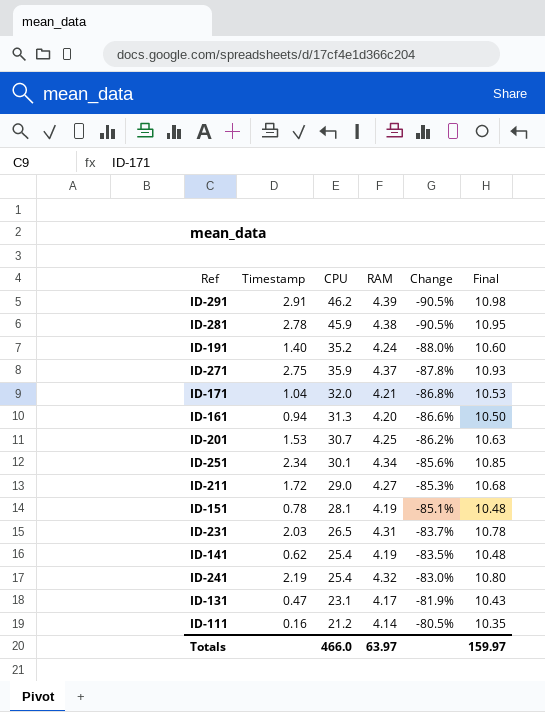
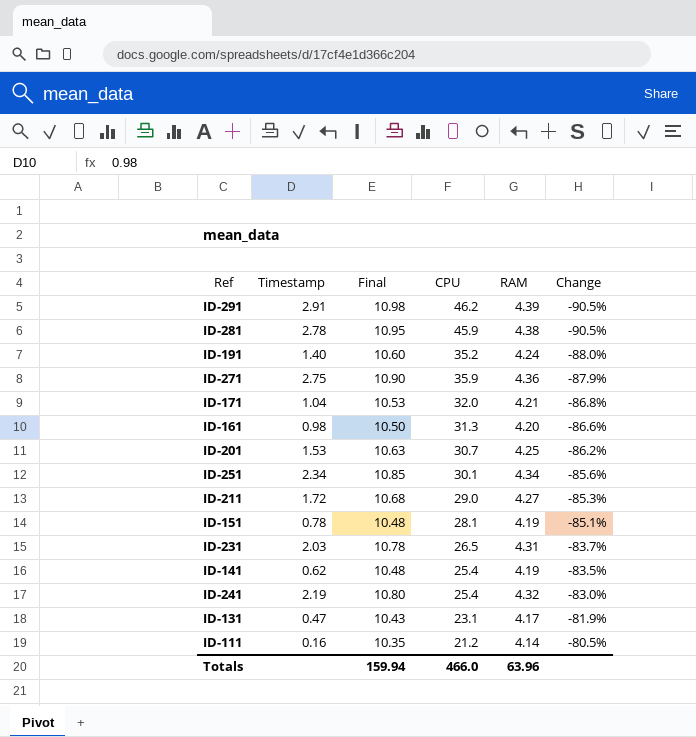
column Final | position: 6 -> 3
ID-271 | Final: 10.93 -> 10.90
ID-271 | RAM: 4.37 -> 4.36
ID-271 | Change: -87.8% -> -87.9%
ID-161 | Timestamp: 0.94 -> 0.98
Totals | Final: 159.97 -> 159.94
Totals | RAM: 63.97 -> 63.96

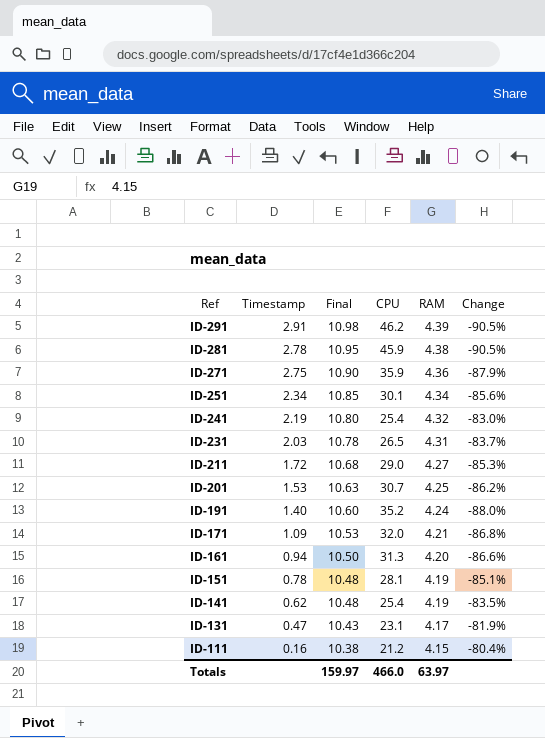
row order: Change ascending -> Ref descending
ID-171 | Timestamp: 1.04 -> 1.09
ID-161 | Timestamp: 0.98 -> 0.94
ID-111 | Final: 10.35 -> 10.38
ID-111 | RAM: 4.14 -> 4.15
ID-111 | Change: -80.5% -> -80.4%
Totals | Final: 159.94 -> 159.97
Totals | RAM: 63.96 -> 63.97

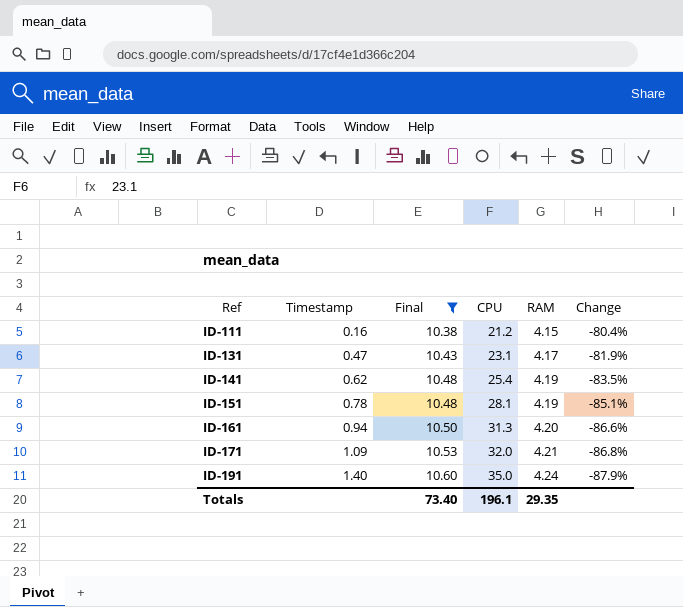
filter: none -> Final <= 10.60
row order: Ref descending -> Ref ascending
ID-191 | CPU: 35.2 -> 35.0
ID-191 | Change: -88.0% -> -87.9%
Totals | Final: 159.97 -> 73.40
Totals | CPU: 466.0 -> 196.1
Totals | RAM: 63.97 -> 29.35

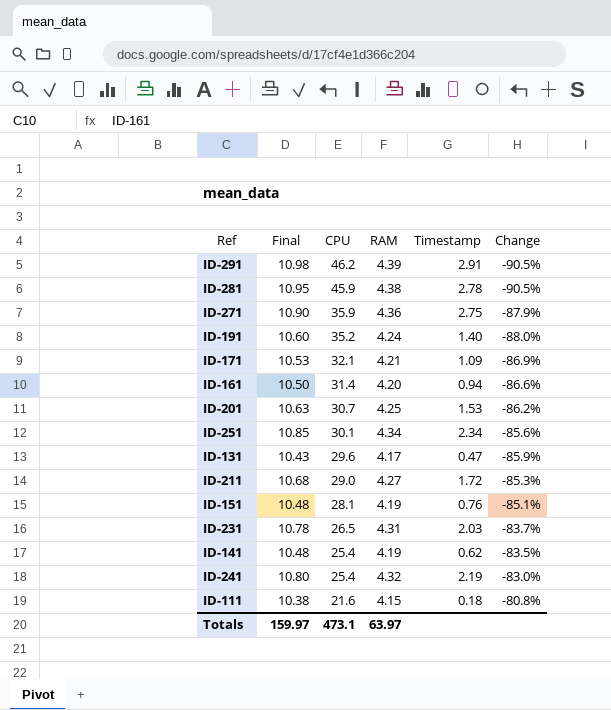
filter: Final <= 10.60 -> none
row order: Ref ascending -> CPU descending
column Timestamp | position: 2 -> 5
ID-191 | CPU: 35.0 -> 35.2
ID-191 | Change: -87.9% -> -88.0%
ID-171 | CPU: 32.0 -> 32.1
ID-171 | Change: -86.8% -> -86.9%
ID-161 | CPU: 31.3 -> 31.4
ID-131 | CPU: 23.1 -> 29.6
ID-131 | Change: -81.9% -> -85.9%
ID-151 | Timestamp: 0.78 -> 0.76
ID-111 | CPU: 21.2 -> 21.6
ID-111 | Timestamp: 0.16 -> 0.18
ID-111 | Change: -80.4% -> -80.8%
Totals | Final: 73.40 -> 159.97
Totals | CPU: 196.1 -> 473.1
Totals | RAM: 29.35 -> 63.97

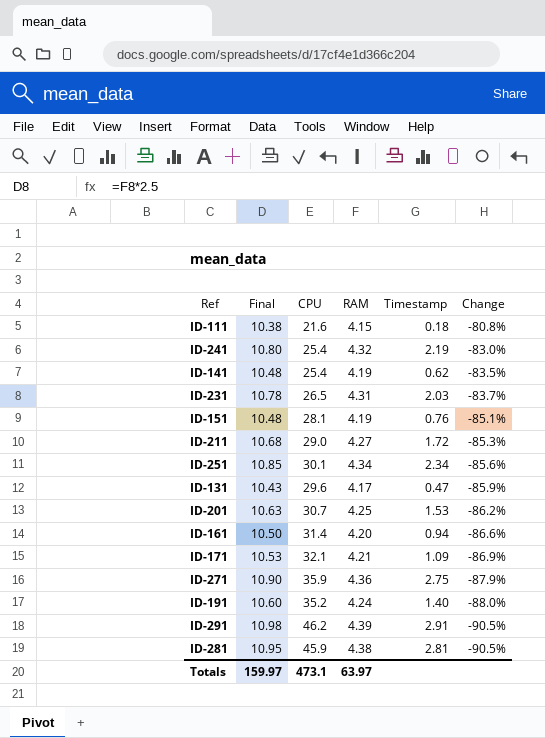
row order: CPU descending -> Change descending
ID-281 | Timestamp: 2.78 -> 2.81

